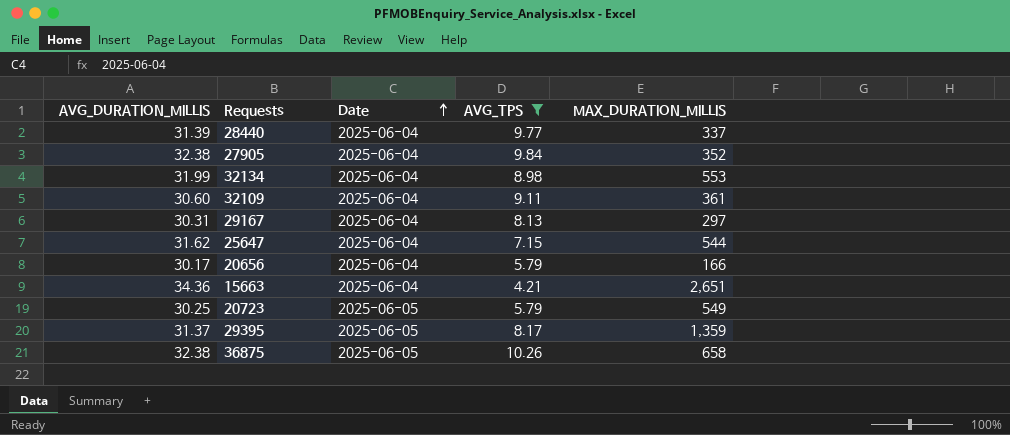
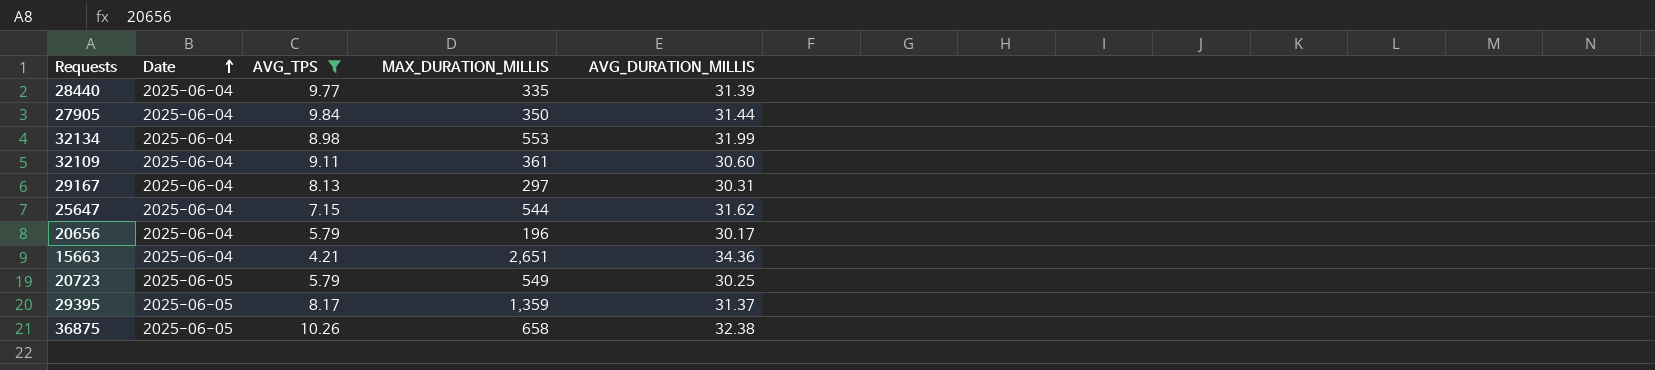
column AVG_DURATION_MILLIS | position: 1 -> 5
28440 | MAX_DURATION_MILLIS: 337 -> 335
27905 | MAX_DURATION_MILLIS: 352 -> 350
27905 | AVG_DURATION_MILLIS: 32.38 -> 31.44
20656 | MAX_DURATION_MILLIS: 166 -> 196

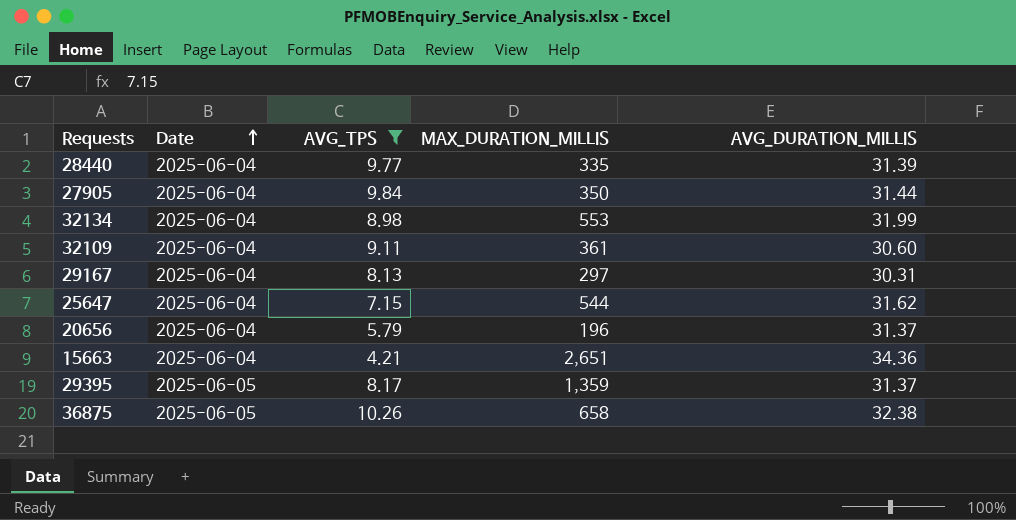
row 20723: 2025-06-05 | 5.79 | 549 | 30.25 -> none
20656 | AVG_DURATION_MILLIS: 30.17 -> 31.37

